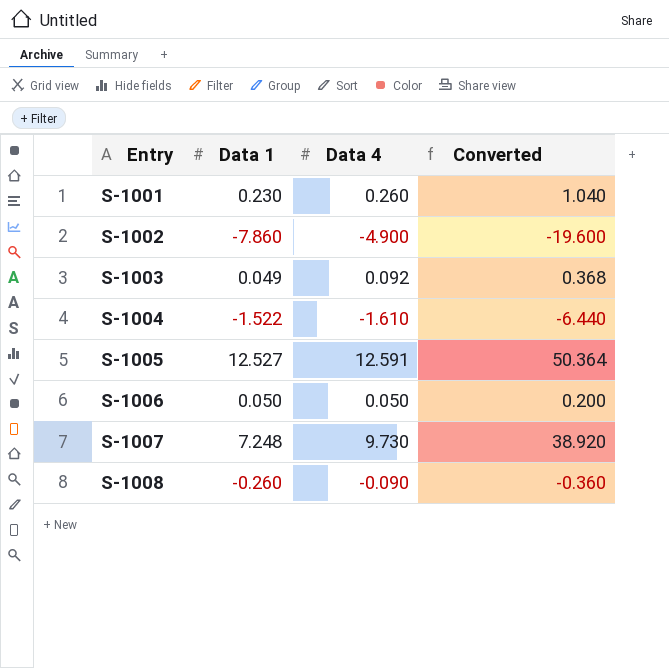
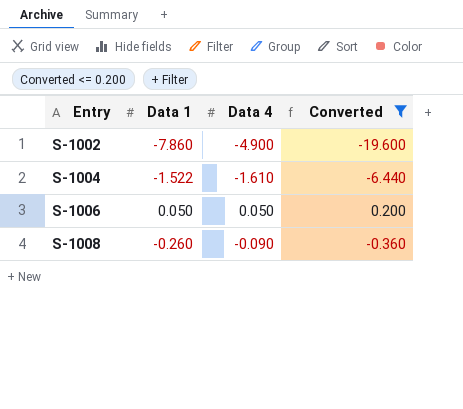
filter: none -> Converted <= 0.200

